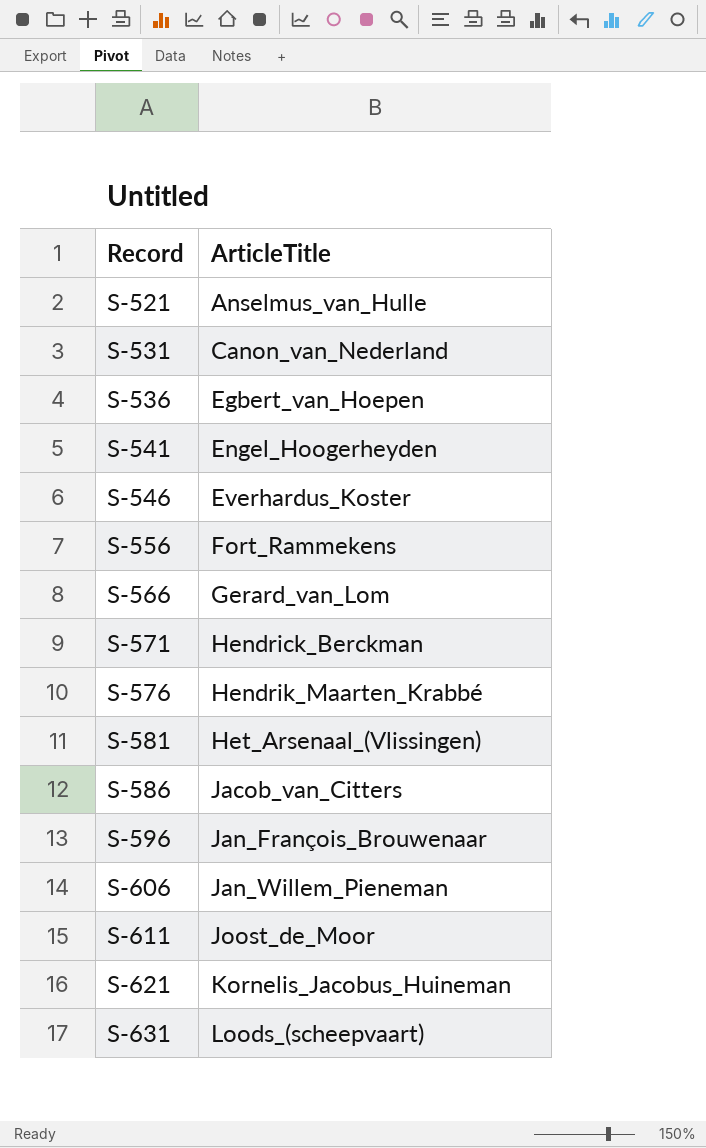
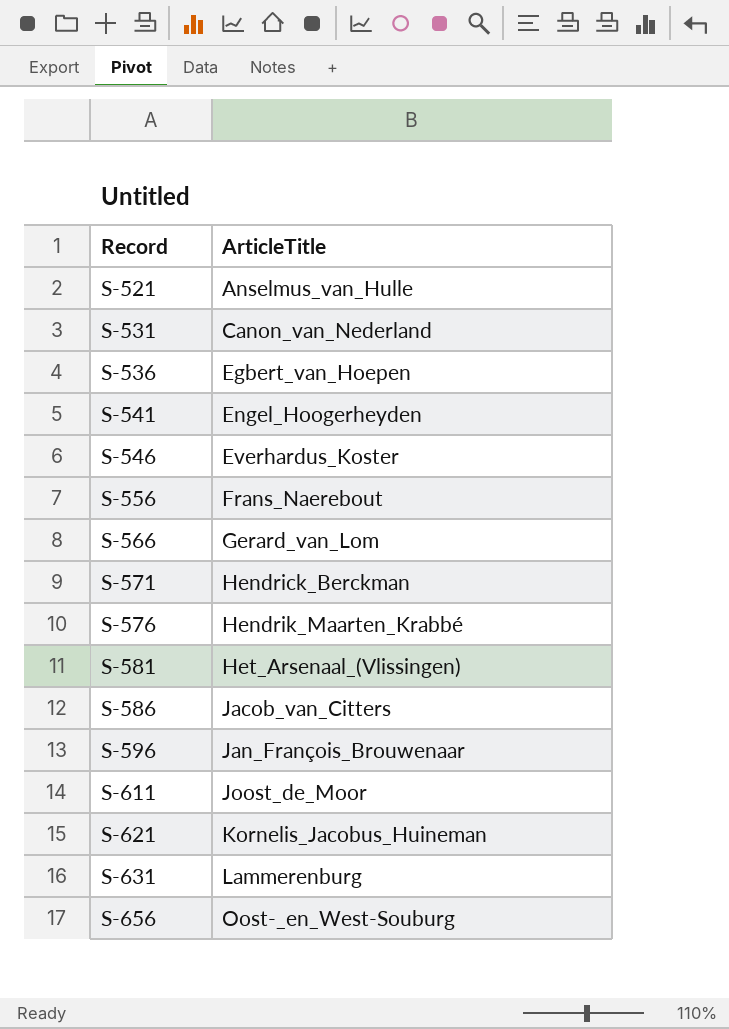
row S-606: Jan_Willem_Pieneman -> none
S-556 | ArticleTitle: Fort_Rammekens -> Frans_Naerebout
S-631 | ArticleTitle: Loods_(scheepvaart) -> Lammerenburg
row S-656: none -> Oost-_en_West-Souburg

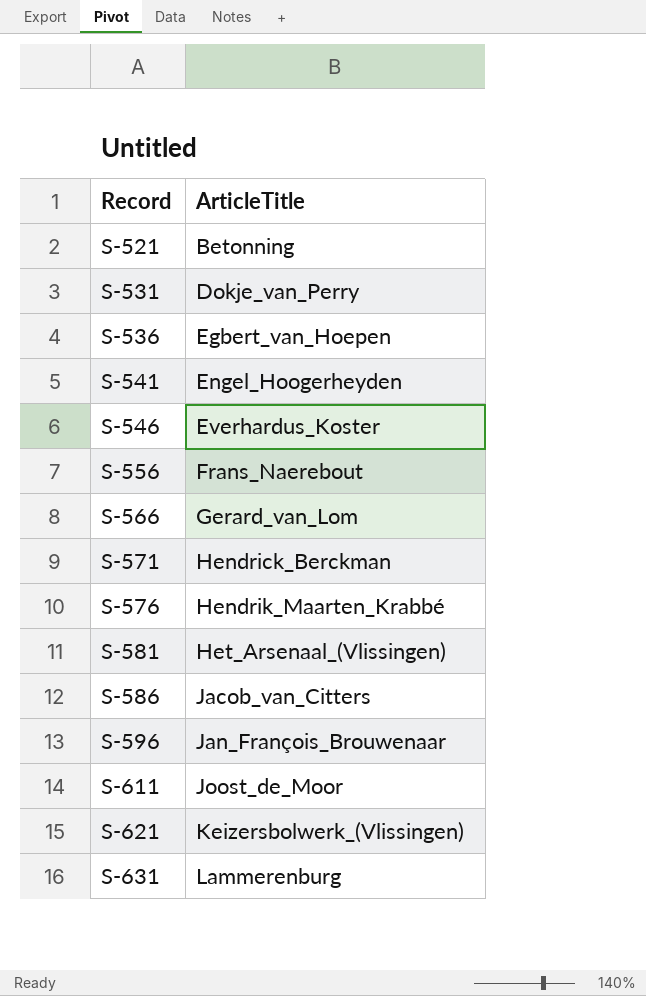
row S-656: Oost-_en_West-Souburg -> none
S-521 | ArticleTitle: Anselmus_van_Hulle -> Betonning
S-531 | ArticleTitle: Canon_van_Nederland -> Dokje_van_Perry
S-621 | ArticleTitle: Kornelis_Jacobus_Huineman -> Keizersbolwerk_(Vlissingen)

